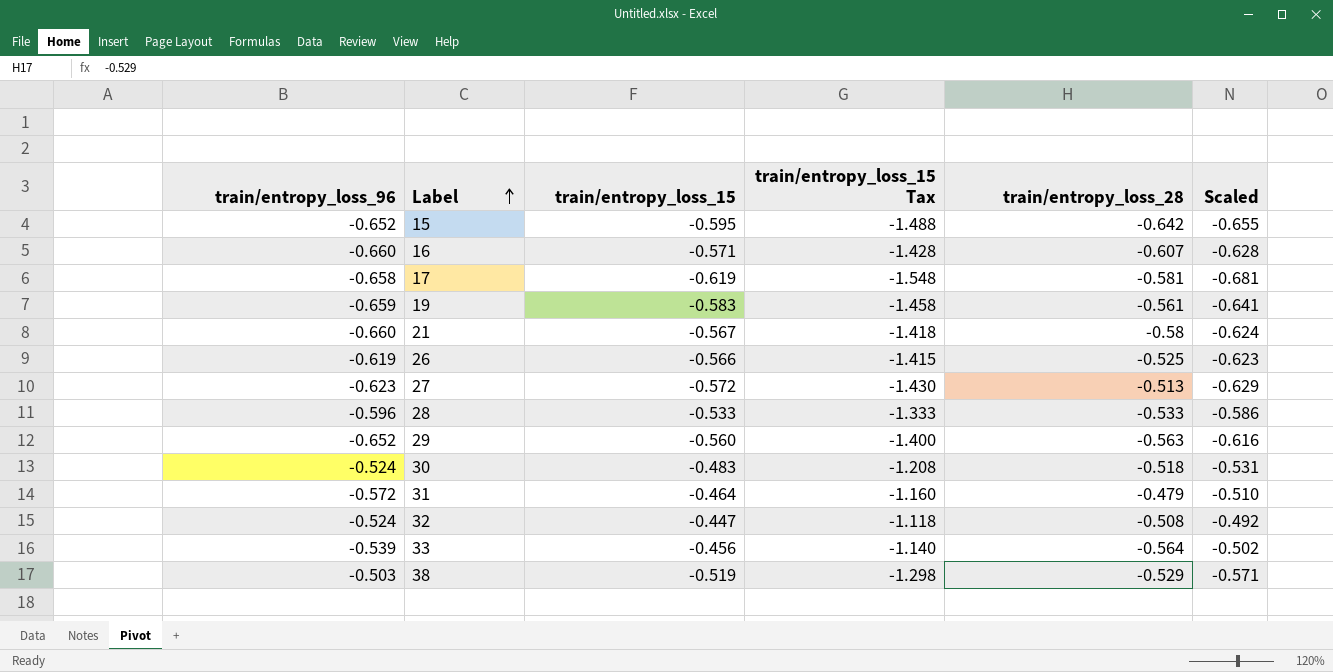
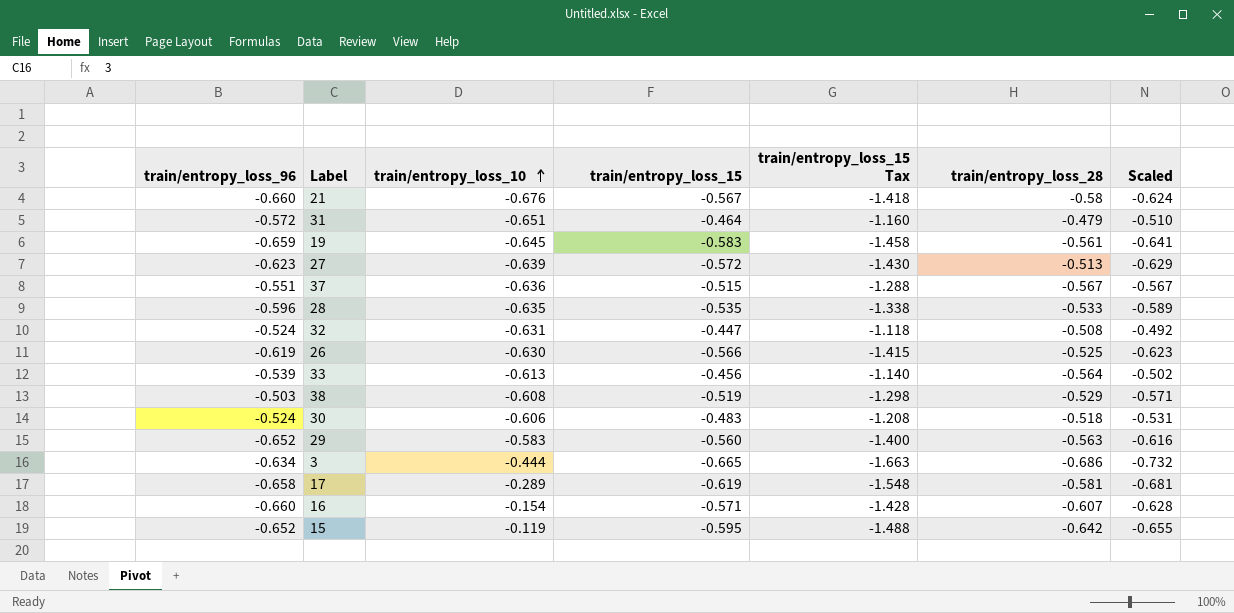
row order: Label ascending -> train/entropy_loss_10 ascending
column train/entropy_loss_10 | position: none -> 3
row 37: none -> -0.551 | -0.636 | -0.515 | -1.288 | -0.567 | -0.567
28 | train/entropy_loss_15: -0.533 -> -0.535
28 | train/entropy_loss_15 Tax: -1.333 -> -1.338
28 | Scaled: -0.586 -> -0.589
row 3: none -> -0.634 | -0.444 | -0.665 | -1.663 | -0.686 | -0.732

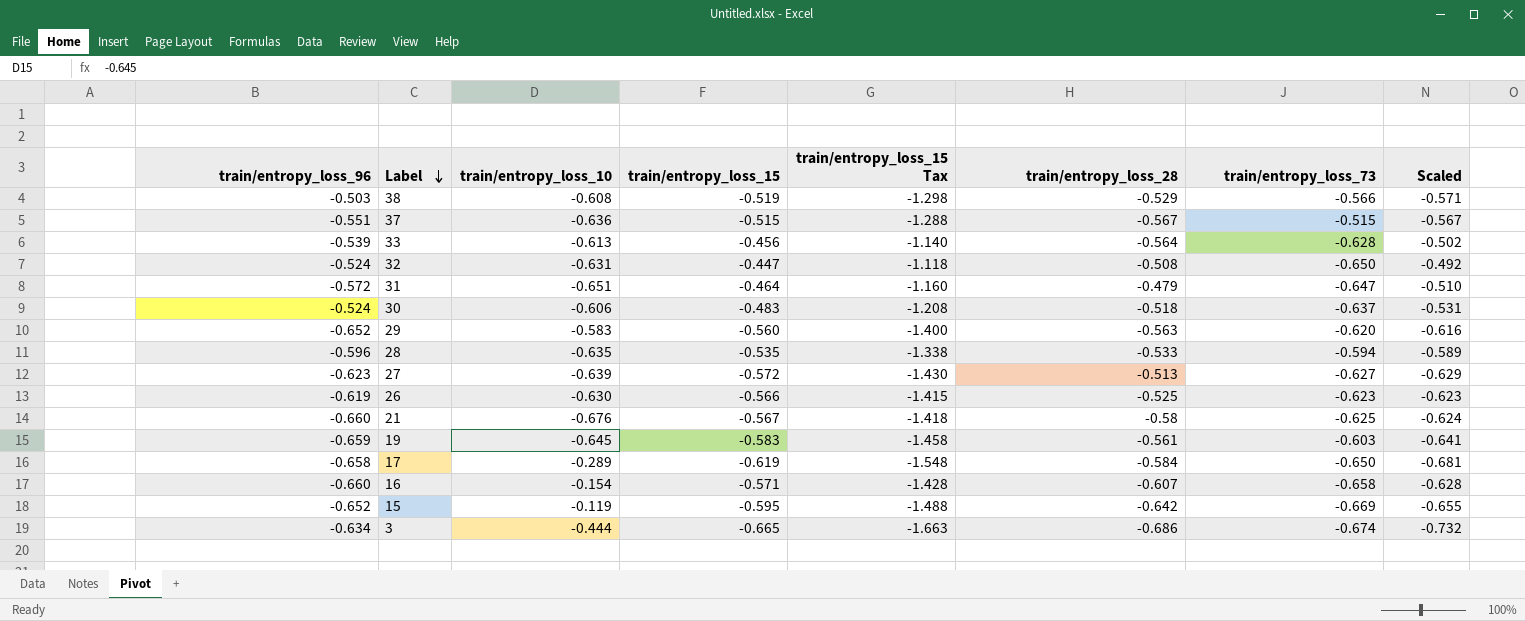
row order: train/entropy_loss_10 ascending -> Label descending
column train/entropy_loss_73 | position: none -> 7
17 | train/entropy_loss_28: -0.581 -> -0.584

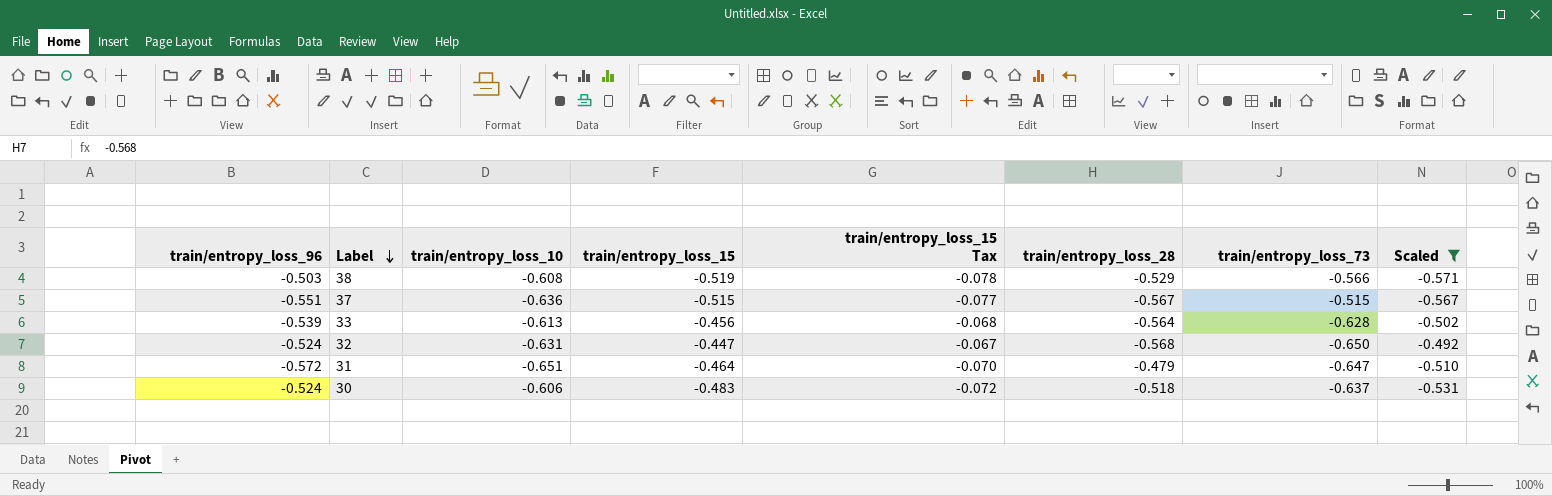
filter: none -> Scaled >= -0.571
column train/entropy_loss_15 Tax | formula: [train/entropy_loss_15] * 2.5 -> [train/entropy_loss_15] * 0.15
32 | train/entropy_loss_28: -0.508 -> -0.568

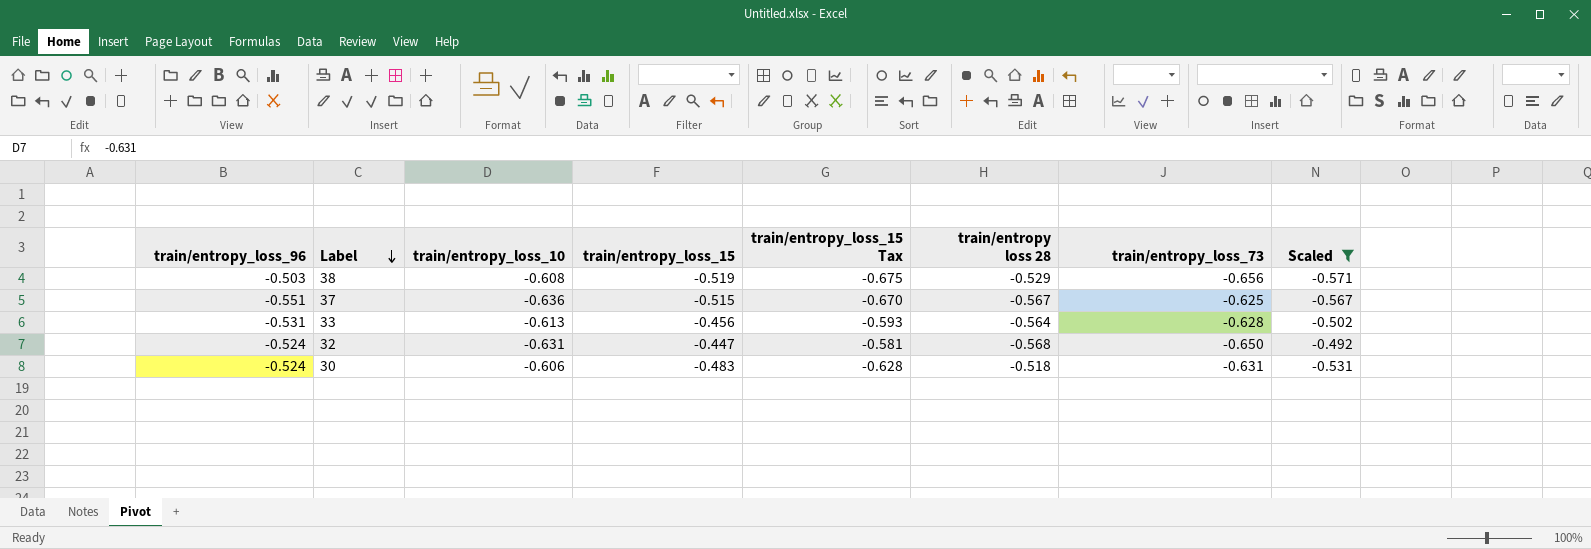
column train/entropy_loss_15 Tax | formula: [train/entropy_loss_15] * 0.15 -> [train/entropy_loss_15] * 1.3
column name: train/entropy_loss_28 -> train/entropy loss 28
row 31: -0.572 | -0.651 | -0.464 | -0.070 | -0.479 | -0.647 | -0.510 -> none
38 | train/entropy_loss_73: -0.566 -> -0.656
37 | train/entropy_loss_73: -0.515 -> -0.625
33 | train/entropy_loss_96: -0.539 -> -0.531
30 | train/entropy_loss_73: -0.637 -> -0.631

